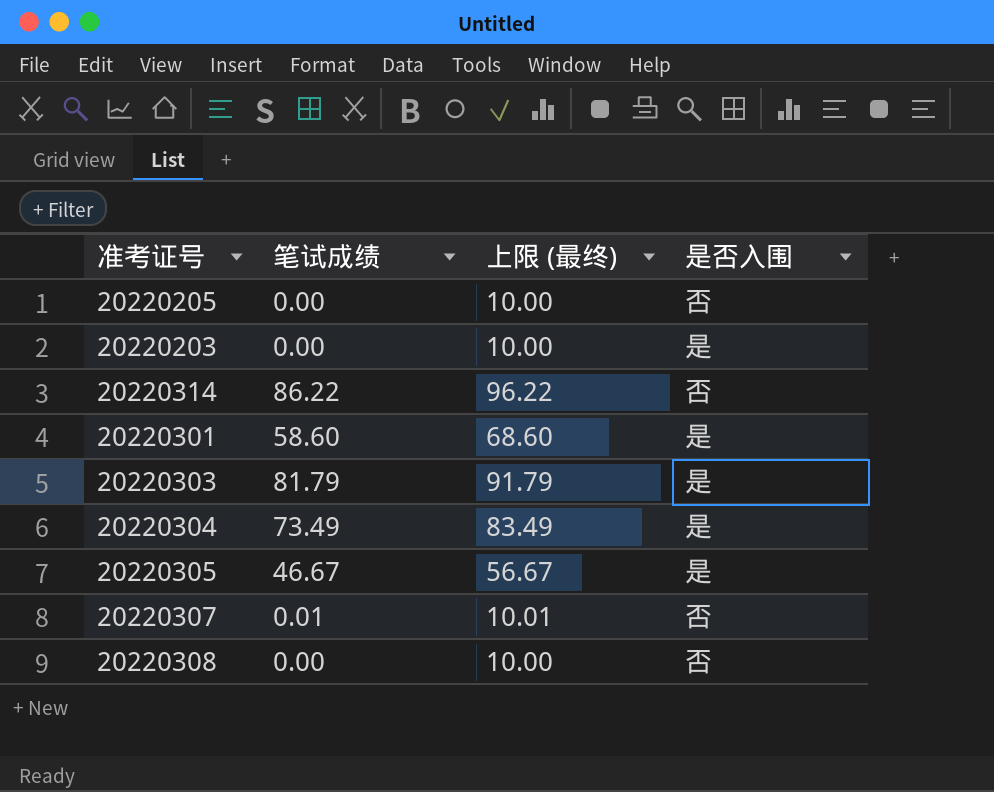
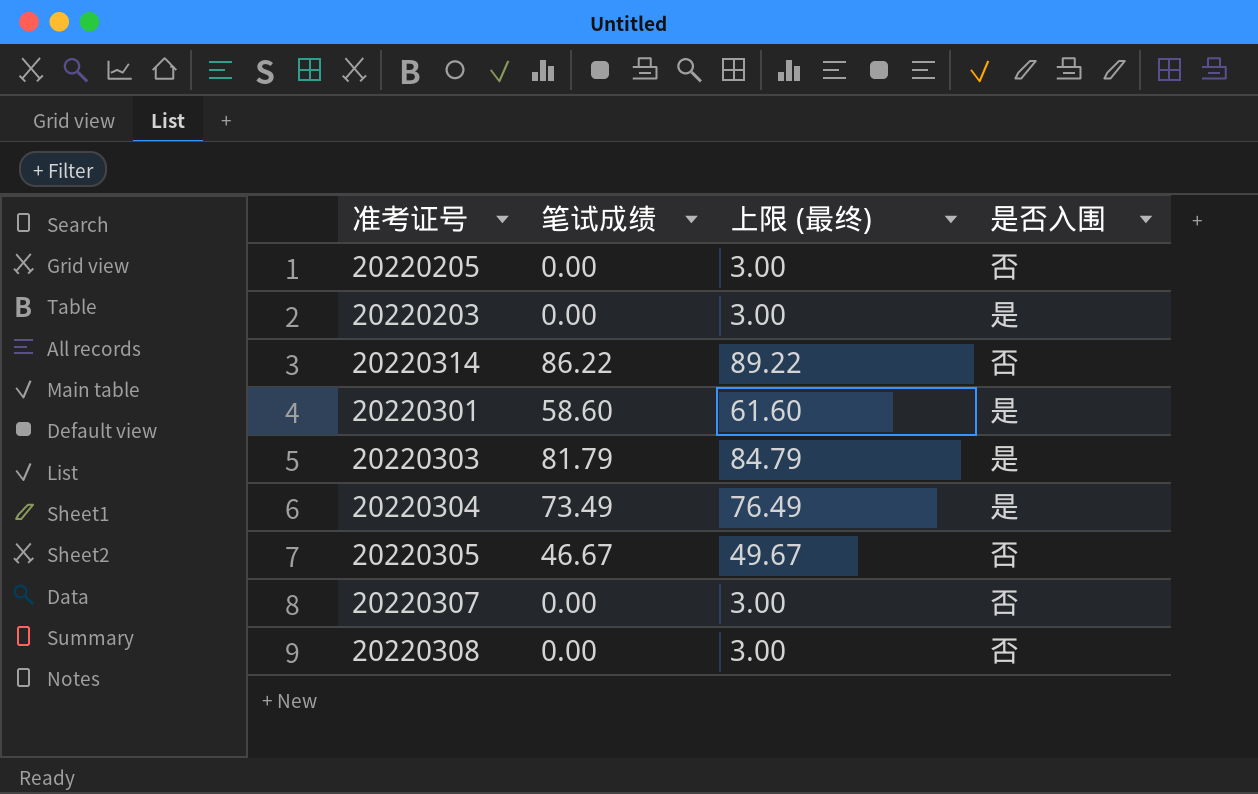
column 上限 (最终) | formula: [笔试成绩] + 10 -> [笔试成绩] + 3
20220305 | 是否入围: 是 -> 否
20220307 | 笔试成绩: 0.01 -> 0.00

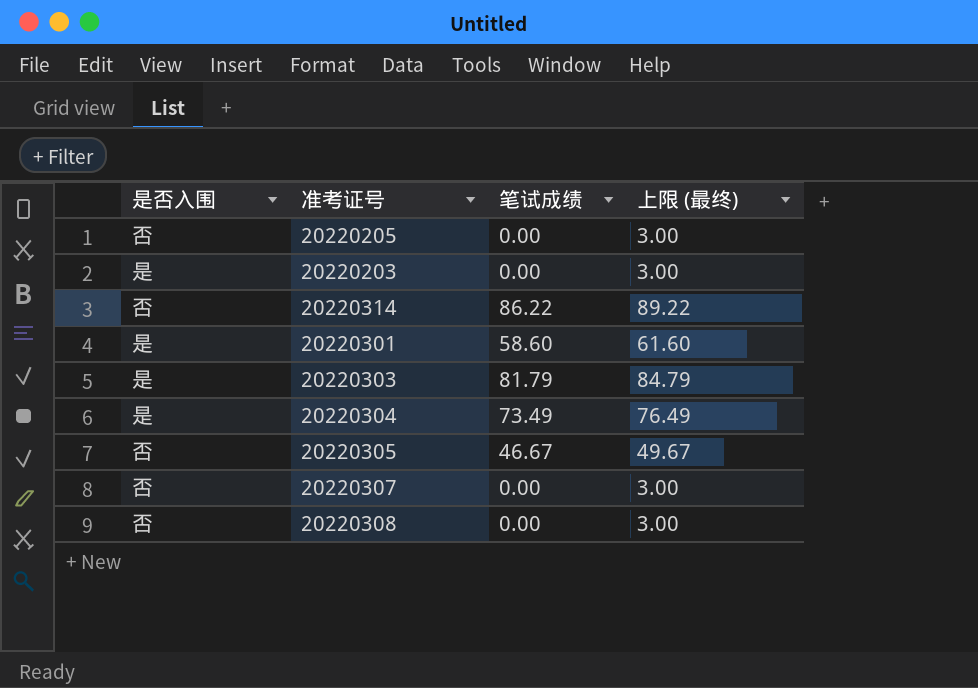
column 是否入围 | position: 4 -> 1

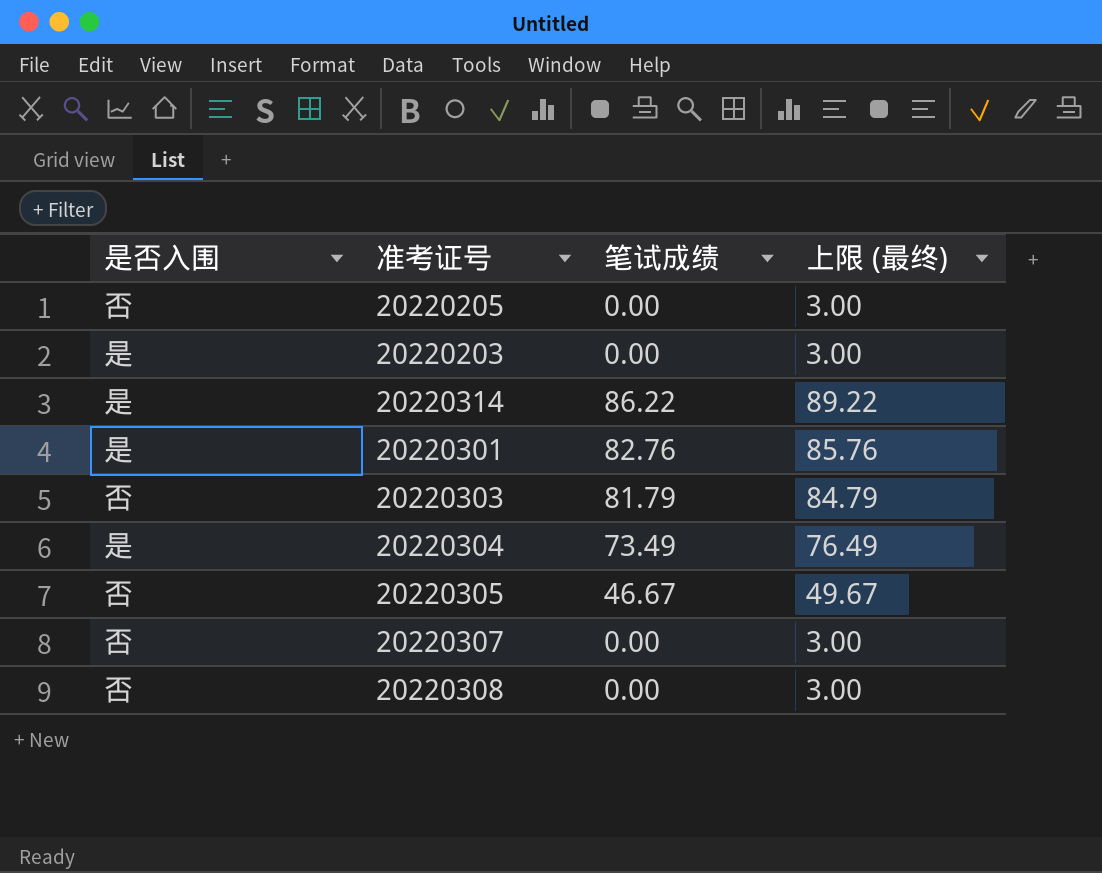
20220314 | 是否入围: 否 -> 是
20220301 | 笔试成绩: 58.60 -> 82.76
20220301 | 上限 (最终): 61.60 -> 85.76
20220303 | 是否入围: 是 -> 否

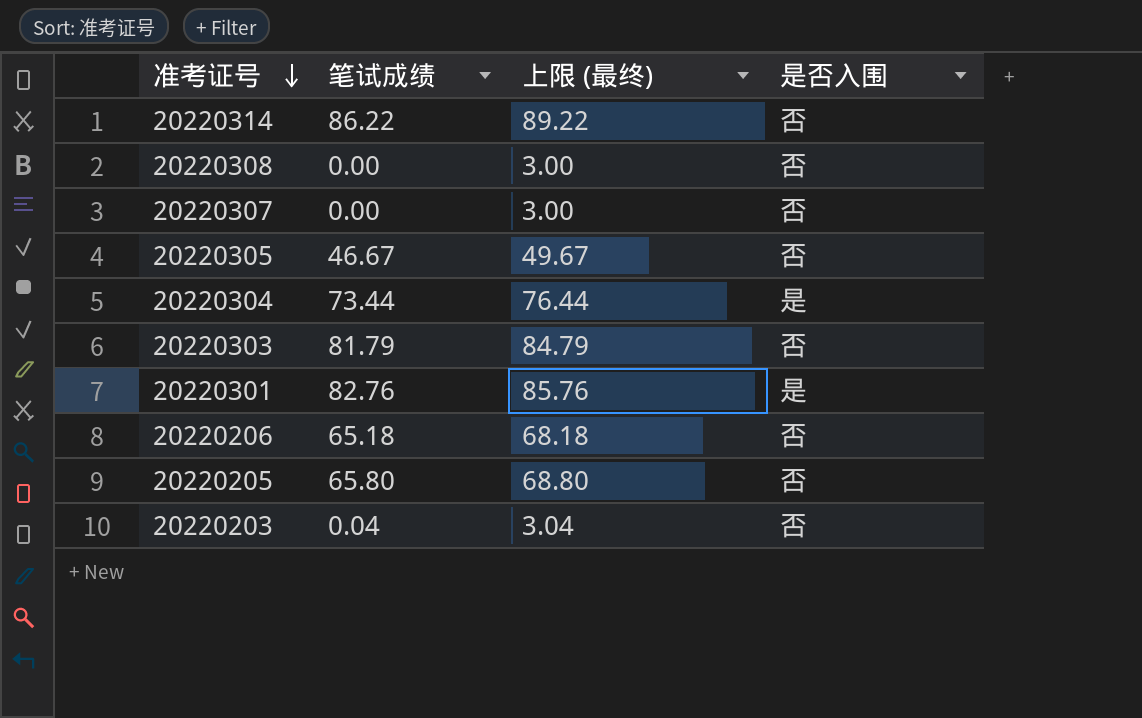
row order: none -> 准考证号 descending
column 是否入围 | position: 1 -> 4
20220314 | 是否入围: 是 -> 否
20220304 | 笔试成绩: 73.49 -> 73.44
20220304 | 上限 (最终): 76.49 -> 76.44
row 20220206: none -> 65.18 | 68.18 | 否
20220205 | 笔试成绩: 0.00 -> 65.80
20220205 | 上限 (最终): 3.00 -> 68.80
20220203 | 笔试成绩: 0.00 -> 0.04
20220203 | 上限 (最终): 3.00 -> 3.04
20220203 | 是否入围: 是 -> 否

